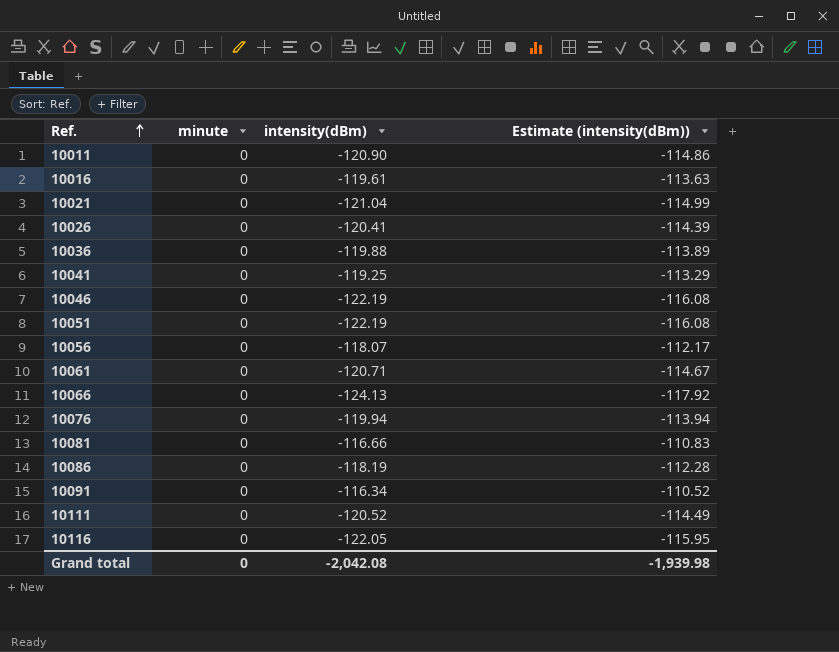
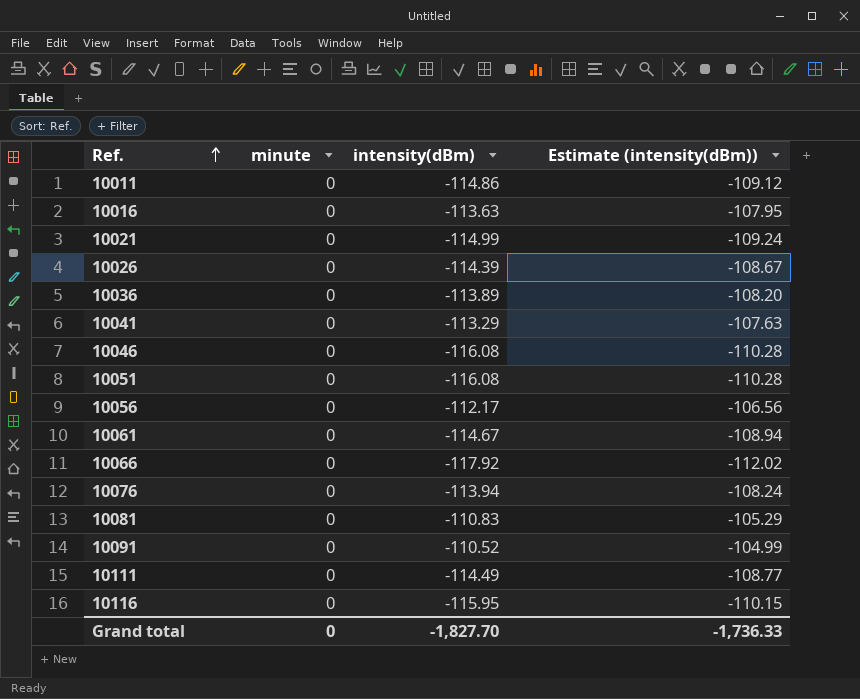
row 10086: 0 | -118.19 | -112.28 -> none
10011 | intensity(dBm): -120.90 -> -114.86
10011 | Estimate (intensity(dBm)): -114.86 -> -109.12
10016 | intensity(dBm): -119.61 -> -113.63
10016 | Estimate (intensity(dBm)): -113.63 -> -107.95
10021 | intensity(dBm): -121.04 -> -114.99
10021 | Estimate (intensity(dBm)): -114.99 -> -109.24
10026 | intensity(dBm): -120.41 -> -114.39
10026 | Estimate (intensity(dBm)): -114.39 -> -108.67
10036 | intensity(dBm): -119.88 -> -113.89
10036 | Estimate (intensity(dBm)): -113.89 -> -108.20
10041 | intensity(dBm): -119.25 -> -113.29
10041 | Estimate (intensity(dBm)): -113.29 -> -107.63
10046 | intensity(dBm): -122.19 -> -116.08
10046 | Estimate (intensity(dBm)): -116.08 -> -110.28
10051 | intensity(dBm): -122.19 -> -116.08
10051 | Estimate (intensity(dBm)): -116.08 -> -110.28
10056 | intensity(dBm): -118.07 -> -112.17
10056 | Estimate (intensity(dBm)): -112.17 -> -106.56
10061 | intensity(dBm): -120.71 -> -114.67
10061 | Estimate (intensity(dBm)): -114.67 -> -108.94
10066 | intensity(dBm): -124.13 -> -117.92
10066 | Estimate (intensity(dBm)): -117.92 -> -112.02
10076 | intensity(dBm): -119.94 -> -113.94
10076 | Estimate (intensity(dBm)): -113.94 -> -108.24
10081 | intensity(dBm): -116.66 -> -110.83
10081 | Estimate (intensity(dBm)): -110.83 -> -105.29
10091 | intensity(dBm): -116.34 -> -110.52
10091 | Estimate (intensity(dBm)): -110.52 -> -104.99
10111 | intensity(dBm): -120.52 -> -114.49
10111 | Estimate (intensity(dBm)): -114.49 -> -108.77
10116 | intensity(dBm): -122.05 -> -115.95
10116 | Estimate (intensity(dBm)): -115.95 -> -110.15
Grand total | intensity(dBm): -2,042.08 -> -1,827.70
Grand total | Estimate (intensity(dBm)): -1,939.98 -> -1,736.33

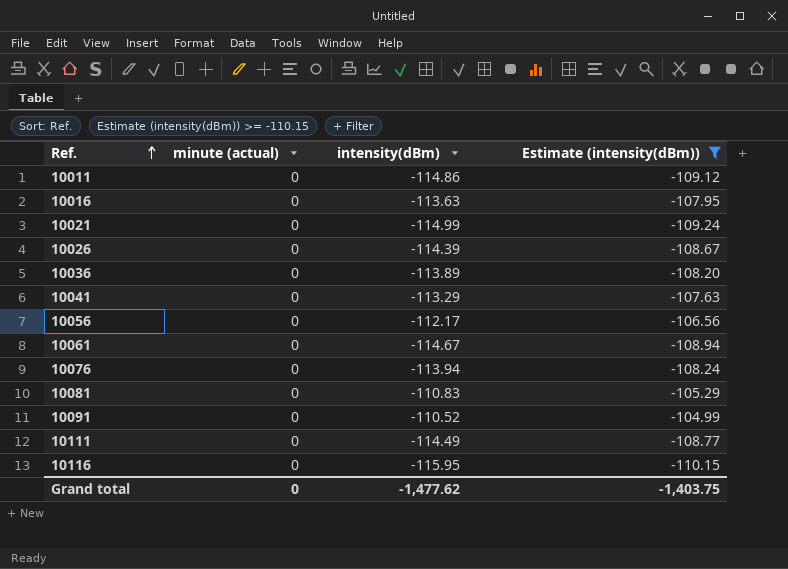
filter: none -> Estimate (intensity(dBm)) >= -110.15
column name: minute -> minute (actual)
Grand total | intensity(dBm): -1,827.70 -> -1,477.62
Grand total | Estimate (intensity(dBm)): -1,736.33 -> -1,403.75

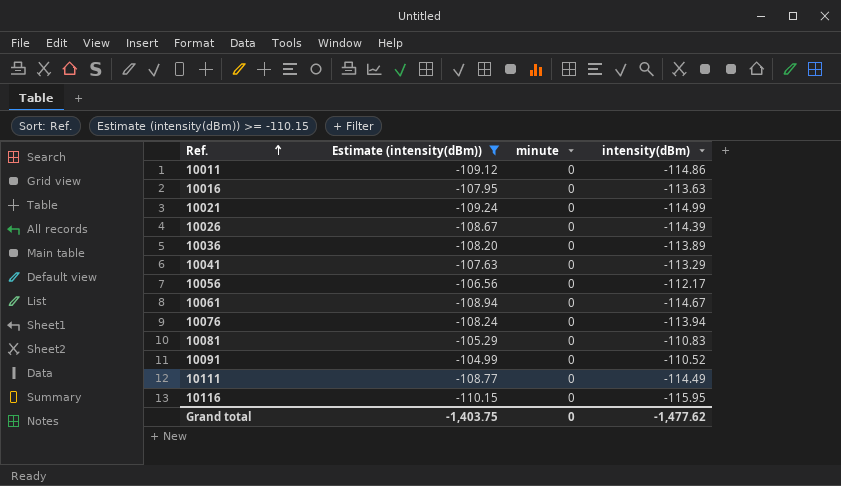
column Estimate (intensity(dBm)) | position: 4 -> 2
column name: minute (actual) -> minute

